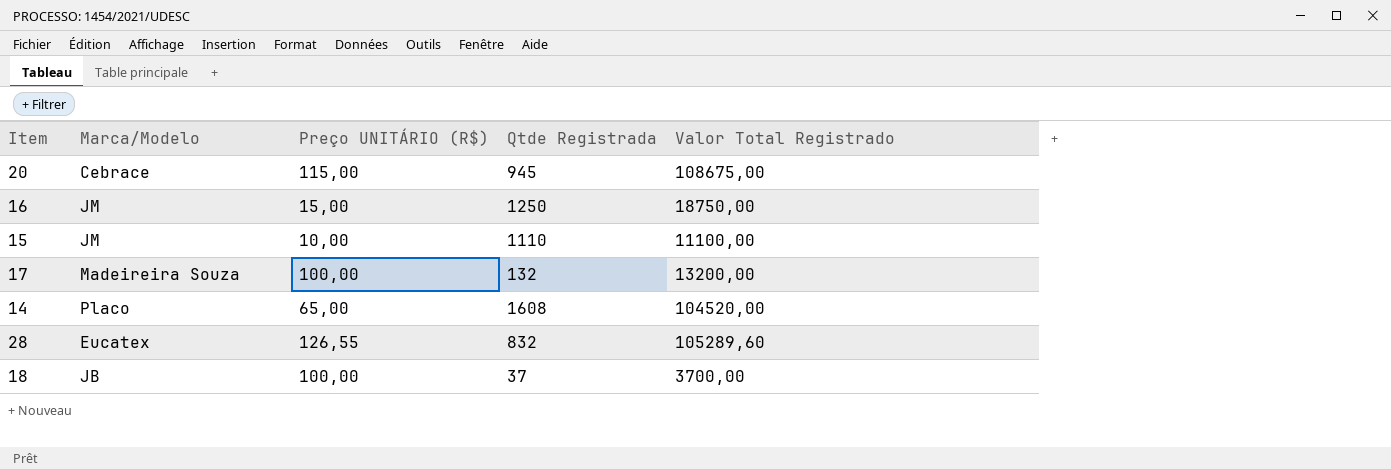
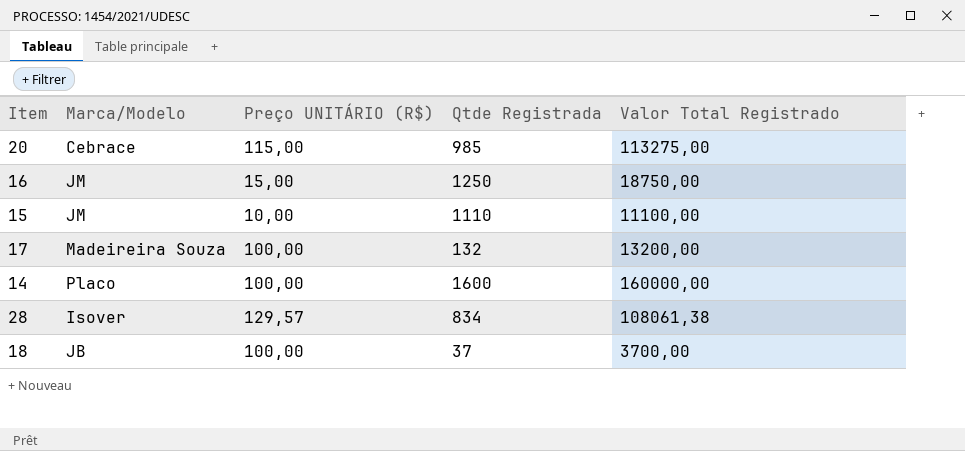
20 | Qtde Registrada: 945 -> 985
20 | Valor Total Registrado: 108675,00 -> 113275,00
14 | Preço UNITÁRIO (R$): 65,00 -> 100,00
14 | Qtde Registrada: 1608 -> 1600
14 | Valor Total Registrado: 104520,00 -> 160000,00
28 | Marca/Modelo: Eucatex -> Isover
28 | Preço UNITÁRIO (R$): 126,55 -> 129,57
28 | Qtde Registrada: 832 -> 834
28 | Valor Total Registrado: 105289,60 -> 108061,38

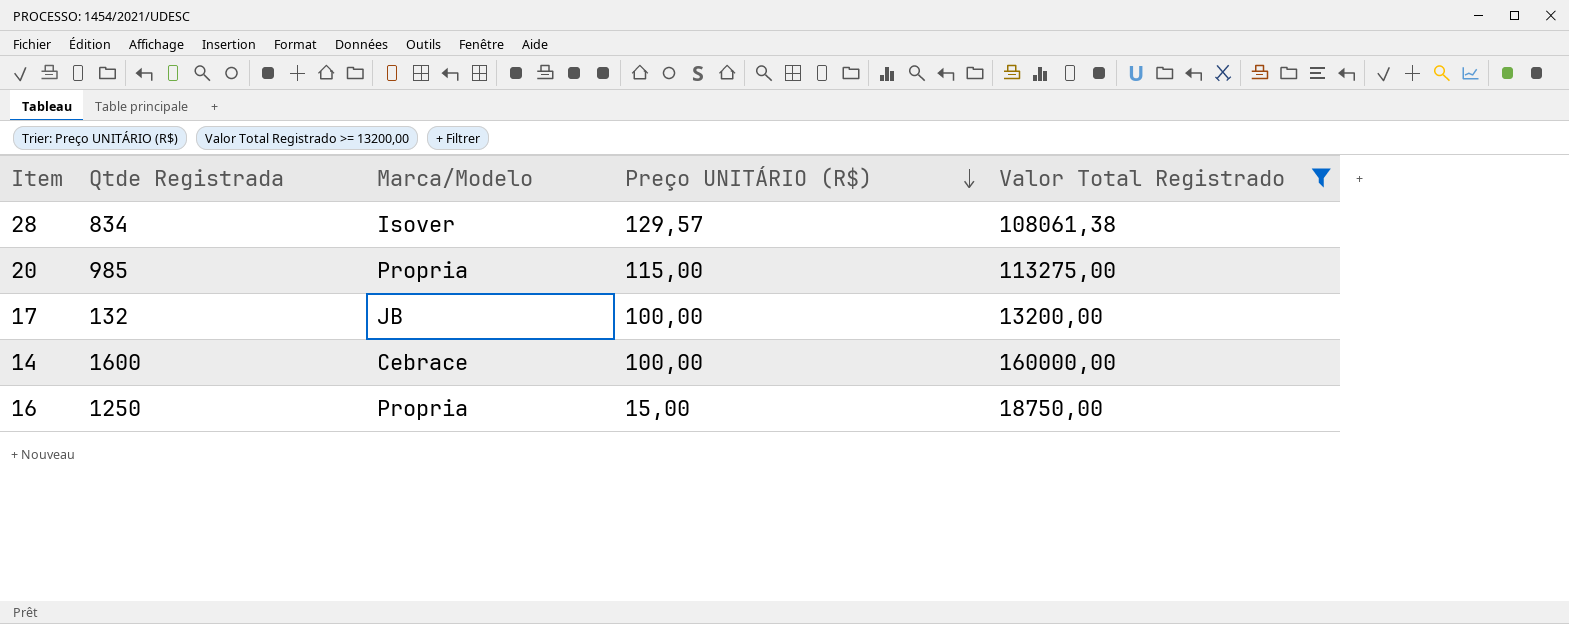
filter: none -> Valor Total Registrado >= 13200,00
row order: none -> Preço UNITÁRIO (R$) descending
column Qtde Registrada | position: 4 -> 2
20 | Marca/Modelo: Cebrace -> Propria
17 | Marca/Modelo: Madeireira Souza -> JB
14 | Marca/Modelo: Placo -> Cebrace
16 | Marca/Modelo: JM -> Propria

